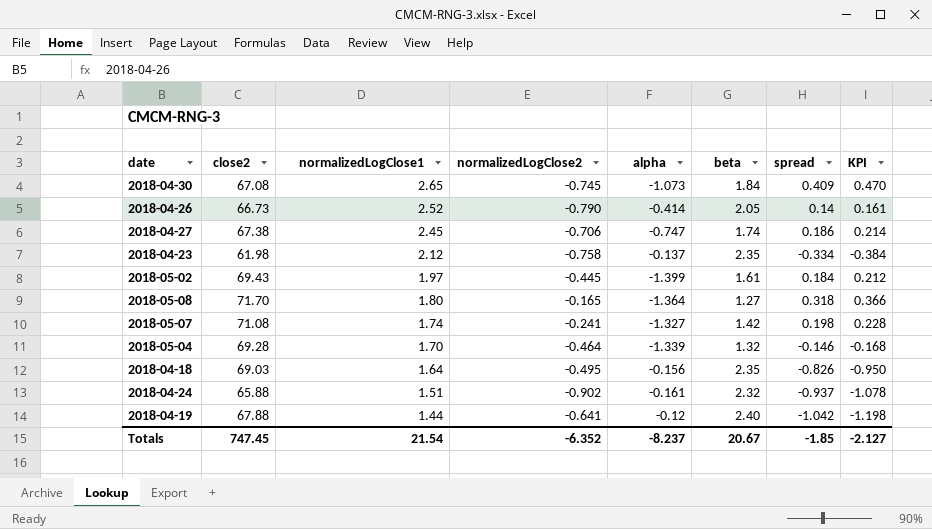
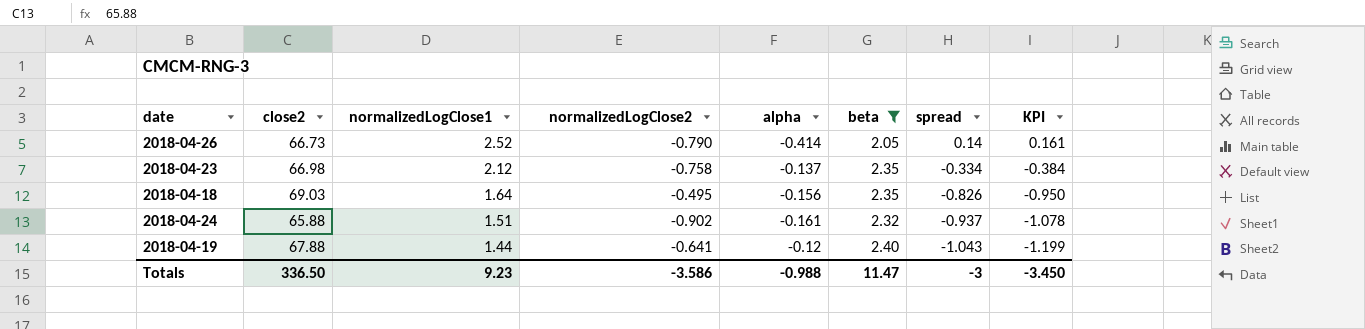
filter: none -> beta >= 2.05
2018-04-23 | close2: 61.98 -> 66.98
2018-04-19 | spread: -1.042 -> -1.043
2018-04-19 | KPI: -1.198 -> -1.199
Totals | close2: 747.45 -> 336.50
Totals | normalizedLogClose1: 21.54 -> 9.23
Totals | normalizedLogClose2: -6.352 -> -3.586
Totals | alpha: -8.237 -> -0.988
Totals | beta: 20.67 -> 11.47
Totals | spread: -1.85 -> -3
Totals | KPI: -2.127 -> -3.450

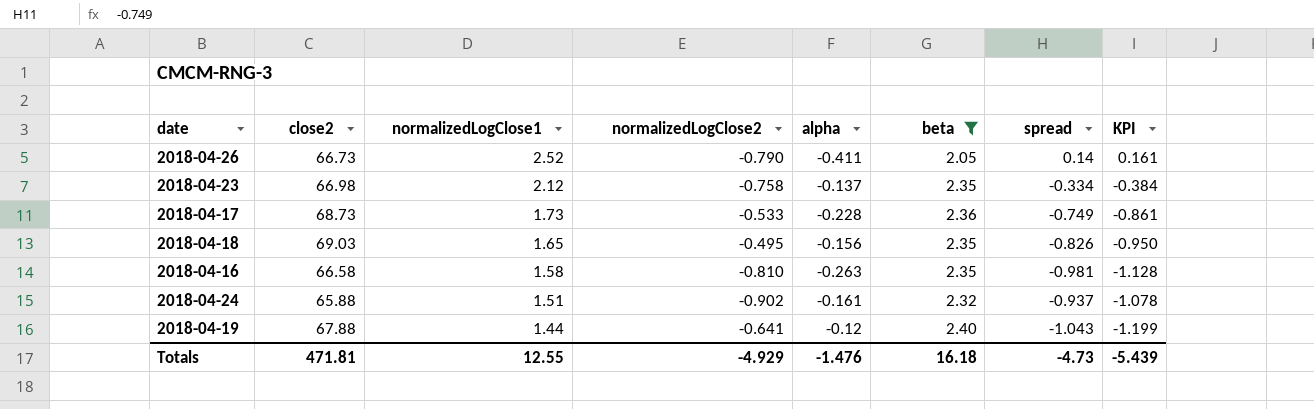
2018-04-26 | alpha: -0.414 -> -0.411
row 2018-04-17: none -> 68.73 | 1.73 | -0.533 | -0.228 | 2.36 | -0.749 | -0.861
2018-04-18 | normalizedLogClose1: 1.64 -> 1.65
row 2018-04-16: none -> 66.58 | 1.58 | -0.810 | -0.263 | 2.35 | -0.981 | -1.128
Totals | close2: 336.50 -> 471.81
Totals | normalizedLogClose1: 9.23 -> 12.55
Totals | normalizedLogClose2: -3.586 -> -4.929
Totals | alpha: -0.988 -> -1.476
Totals | beta: 11.47 -> 16.18
Totals | spread: -3 -> -4.73
Totals | KPI: -3.450 -> -5.439

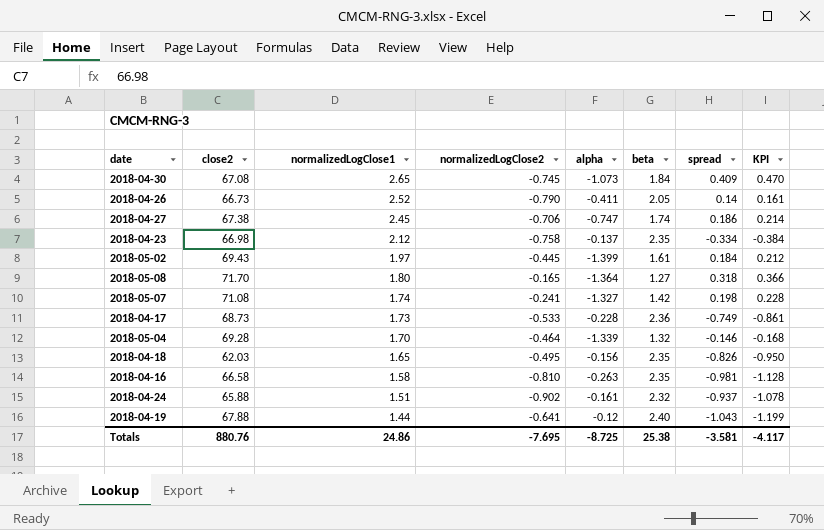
filter: beta >= 2.05 -> none
2018-04-18 | close2: 69.03 -> 62.03
Totals | close2: 471.81 -> 880.76
Totals | normalizedLogClose1: 12.55 -> 24.86
Totals | normalizedLogClose2: -4.929 -> -7.695
Totals | alpha: -1.476 -> -8.725
Totals | beta: 16.18 -> 25.38
Totals | spread: -4.73 -> -3.581
Totals | KPI: -5.439 -> -4.117

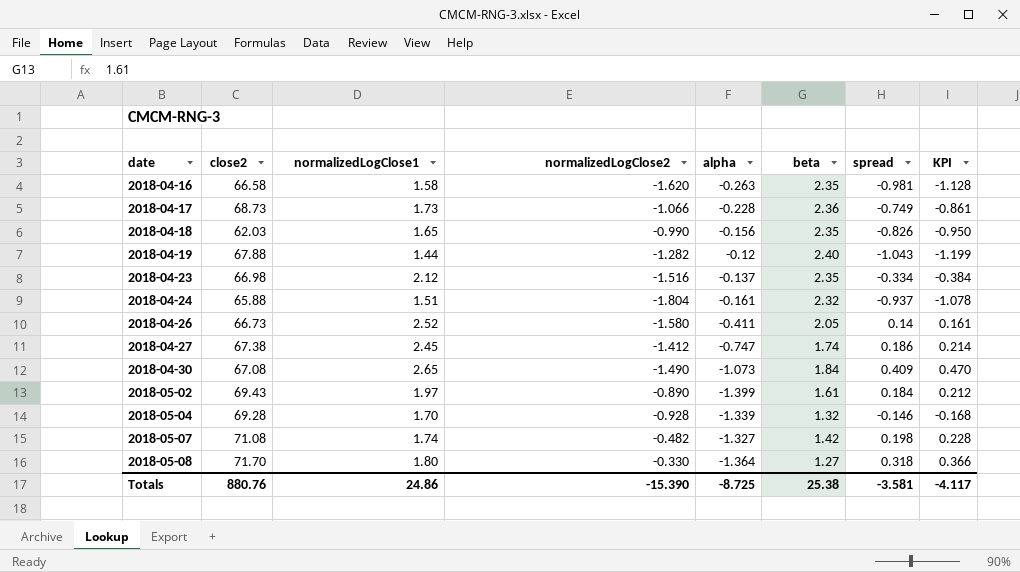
row order: normalizedLogClose1 descending -> date ascending
2018-04-16 | normalizedLogClose2: -0.810 -> -1.620
2018-04-17 | normalizedLogClose2: -0.533 -> -1.066
2018-04-18 | normalizedLogClose2: -0.495 -> -0.990
2018-04-19 | normalizedLogClose2: -0.641 -> -1.282
2018-04-23 | normalizedLogClose2: -0.758 -> -1.516
2018-04-24 | normalizedLogClose2: -0.902 -> -1.804
2018-04-26 | normalizedLogClose2: -0.790 -> -1.580
2018-04-27 | normalizedLogClose2: -0.706 -> -1.412
2018-04-30 | normalizedLogClose2: -0.745 -> -1.490
2018-05-02 | normalizedLogClose2: -0.445 -> -0.890
2018-05-04 | normalizedLogClose2: -0.464 -> -0.928
2018-05-07 | normalizedLogClose2: -0.241 -> -0.482
2018-05-08 | normalizedLogClose2: -0.165 -> -0.330
Totals | normalizedLogClose2: -7.695 -> -15.390

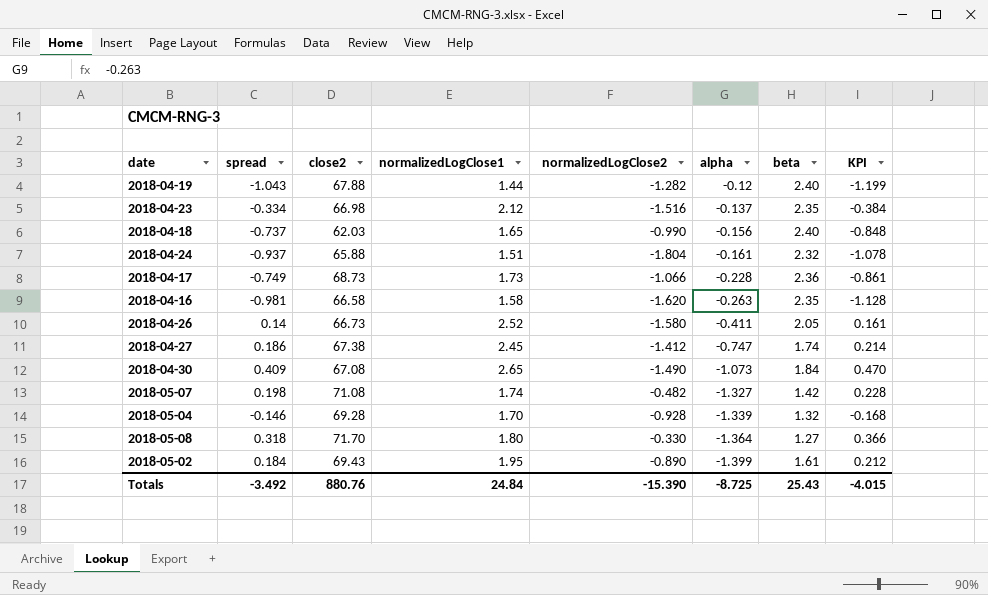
row order: date ascending -> alpha descending
column spread | position: 7 -> 2
2018-04-18 | spread: -0.826 -> -0.737
2018-04-18 | beta: 2.35 -> 2.40
2018-04-18 | KPI: -0.950 -> -0.848
2018-05-02 | normalizedLogClose1: 1.97 -> 1.95
Totals | spread: -3.581 -> -3.492
Totals | normalizedLogClose1: 24.86 -> 24.84
Totals | beta: 25.38 -> 25.43
Totals | KPI: -4.117 -> -4.015

